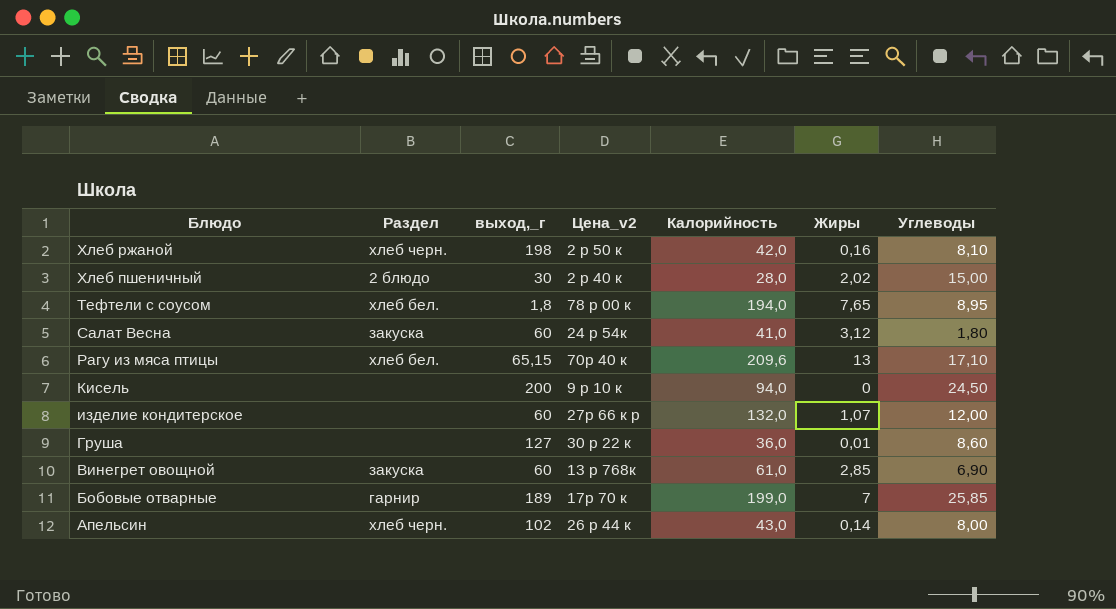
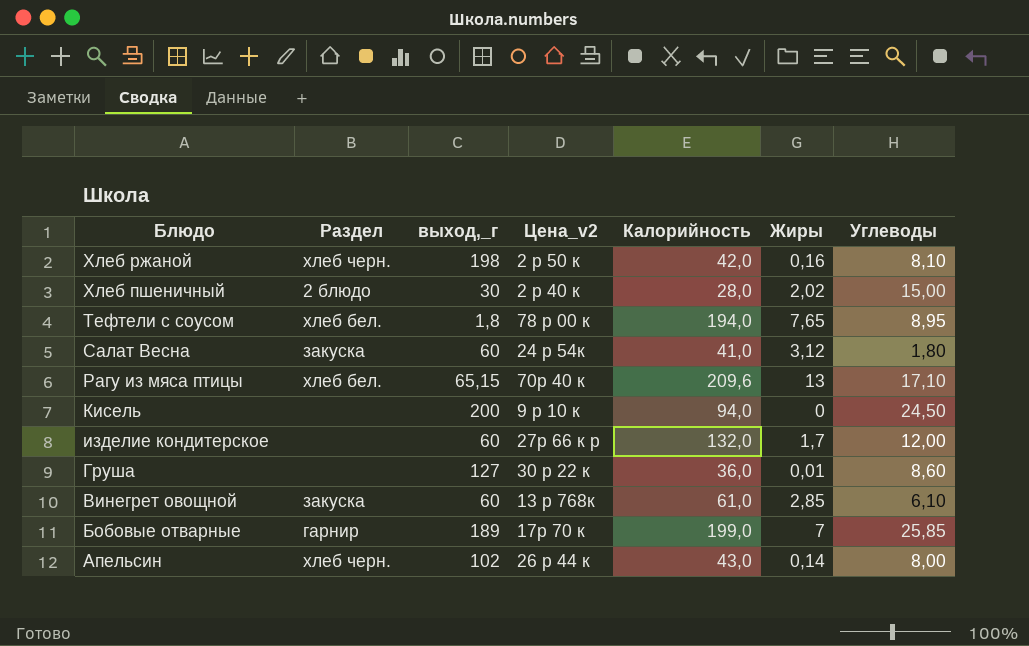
изделие кондитерское | Жиры: 1,07 -> 1,7
Винегрет овощной | Углеводы: 6,90 -> 6,10

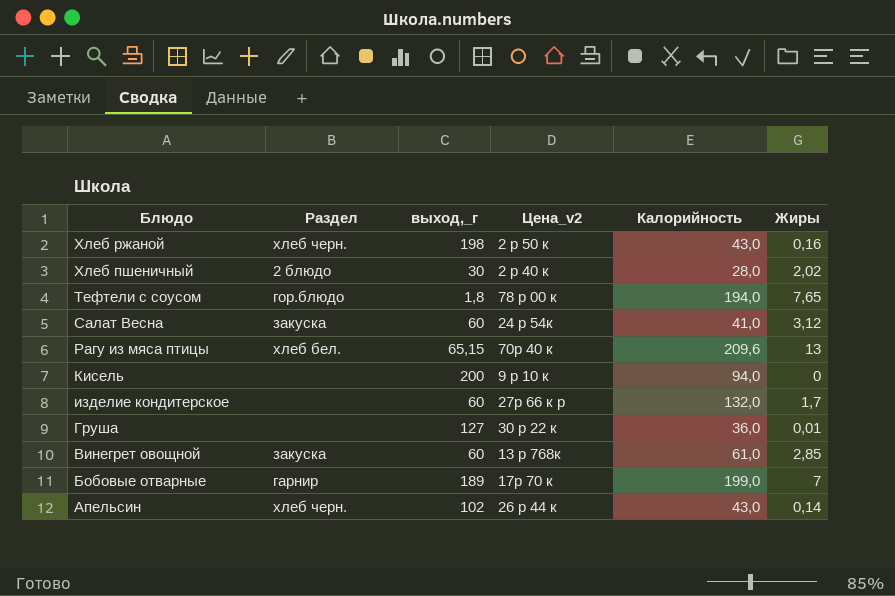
column Углеводы | position: 7 -> none
Хлеб ржаной | Калорийность: 42,0 -> 43,0
Тефтели с соусом | Раздел: хлеб бел. -> гор.блюдо

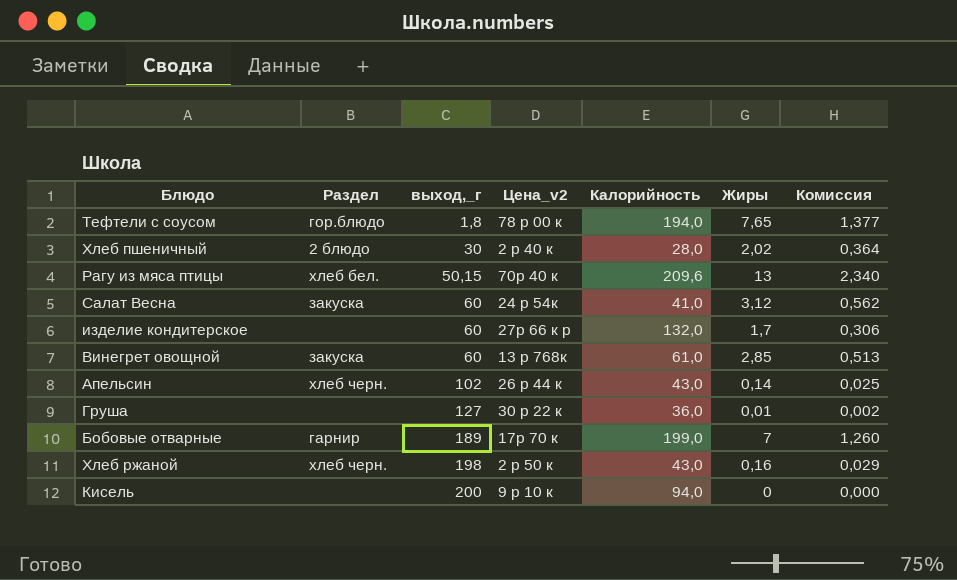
row order: Блюдо descending -> выход,_г ascending
column Комиссия | formula: none -> [Жиры] * 0,18
Рагу из мяса птицы | выход,_г: 65,15 -> 50,15

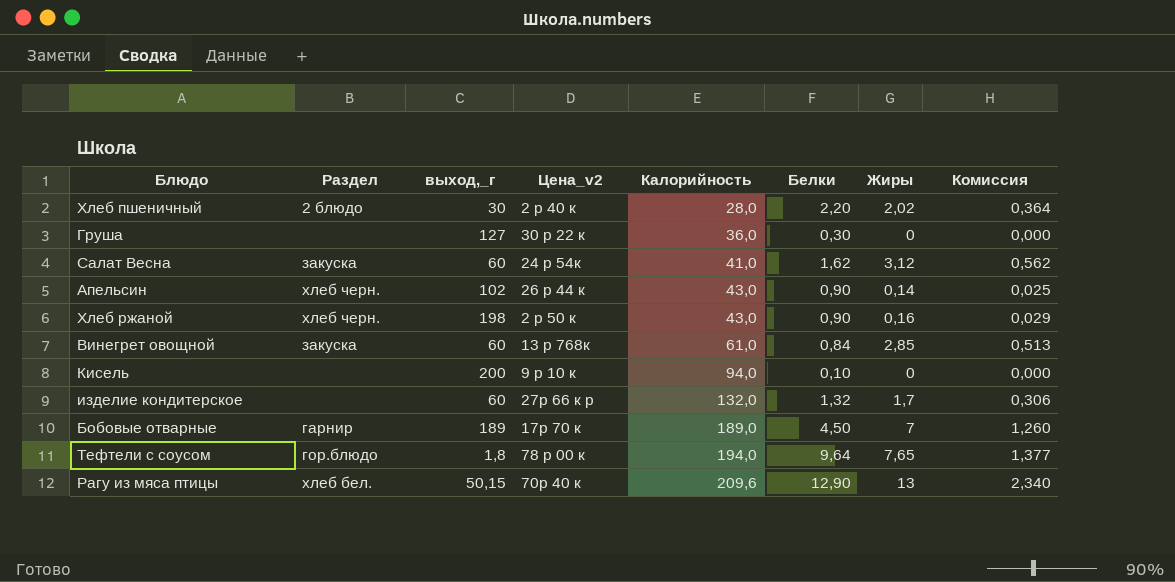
row order: выход,_г ascending -> Калорийность ascending
column Белки | position: none -> 6
Груша | Жиры: 0,01 -> 0
Груша | Комиссия: 0,002 -> 0,000
Бобовые отварные | Калорийность: 199,0 -> 189,0

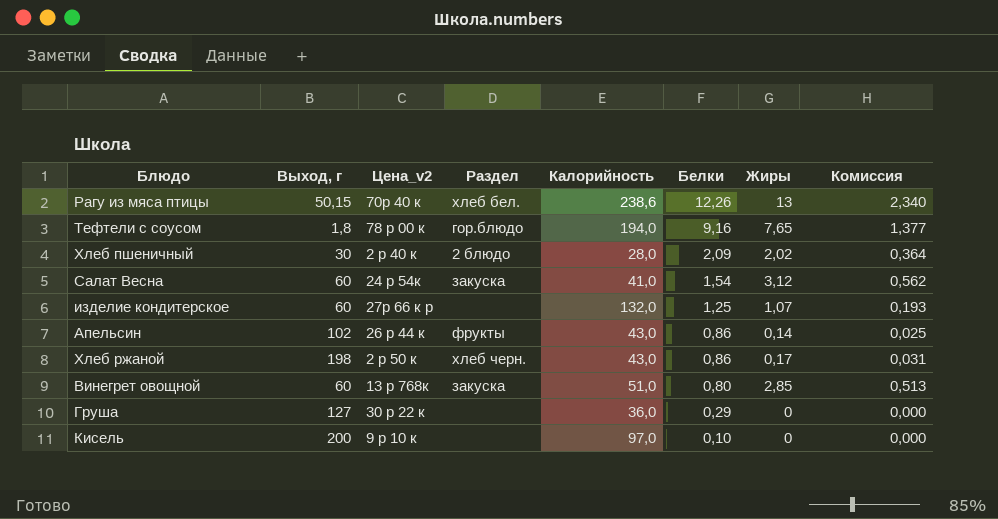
row order: Калорийность ascending -> Белки descending
column name: выход,_г -> Выход, г
column Раздел | position: 2 -> 4
row Бобовые отварные: гарнир | 189 | 17р 70 к | 189,0 | 4,50 | 7 | 1,260 -> none
Рагу из мяса птицы | Калорийность: 209,6 -> 238,6
Рагу из мяса птицы | Белки: 12,90 -> 12,26
Тефтели с соусом | Белки: 9,64 -> 9,16
Хлеб пшеничный | Белки: 2,20 -> 2,09
Салат Весна | Белки: 1,62 -> 1,54
изделие кондитерское | Белки: 1,32 -> 1,25
изделие кондитерское | Жиры: 1,7 -> 1,07
изделие кондитерское | Комиссия: 0,306 -> 0,193
Апельсин | Раздел: хлеб черн. -> фрукты
Апельсин | Белки: 0,90 -> 0,86
Хлеб ржаной | Белки: 0,90 -> 0,86
Хлеб ржаной | Жиры: 0,16 -> 0,17
Хлеб ржаной | Комиссия: 0,029 -> 0,031
Винегрет овощной | Калорийность: 61,0 -> 51,0
Винегрет овощной | Белки: 0,84 -> 0,80
Груша | Белки: 0,30 -> 0,29
Кисель | Калорийность: 94,0 -> 97,0

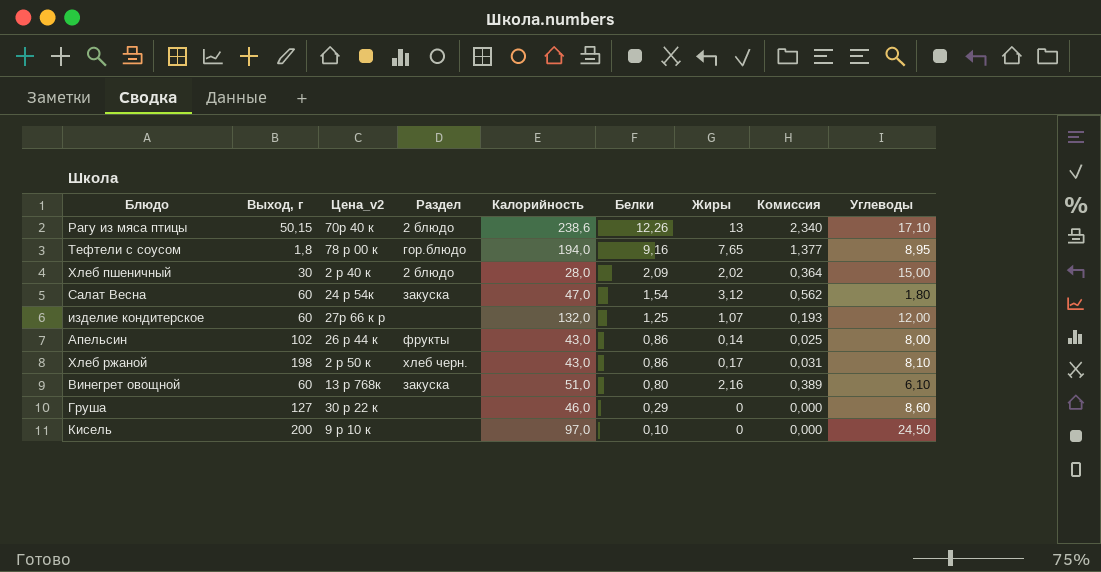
column Углеводы | position: none -> 9
Рагу из мяса птицы | Раздел: хлеб бел. -> 2 блюдо
Салат Весна | Калорийность: 41,0 -> 47,0
Винегрет овощной | Жиры: 2,85 -> 2,16
Винегрет овощной | Комиссия: 0,513 -> 0,389
Груша | Калорийность: 36,0 -> 46,0

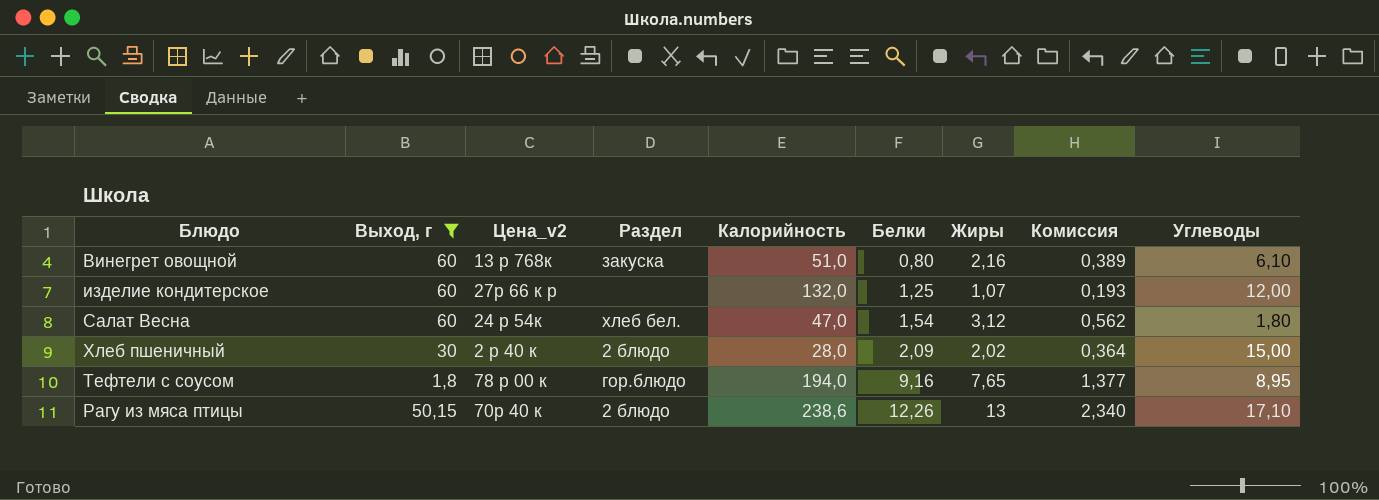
filter: none -> Выход, г <= 60
row order: Белки descending -> Белки ascending
Салат Весна | Раздел: закуска -> хлеб бел.

